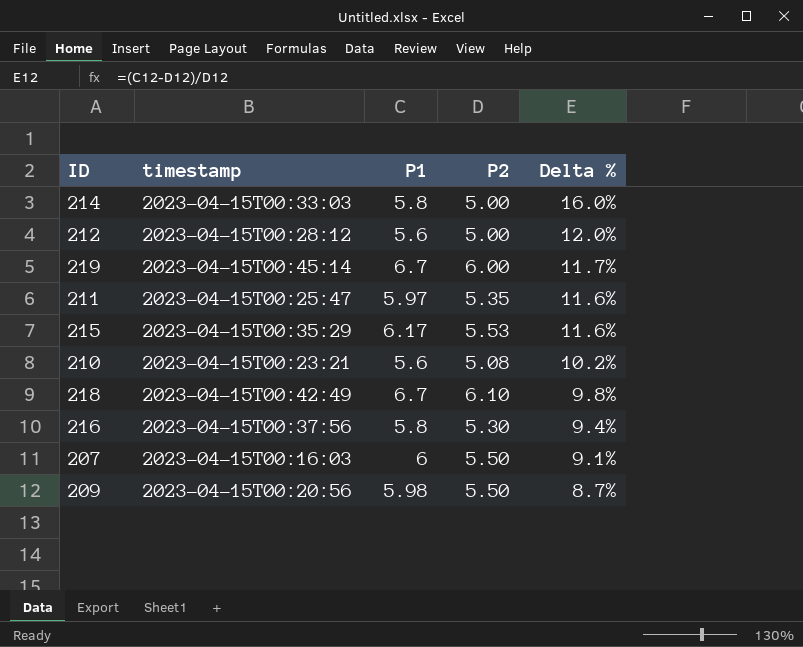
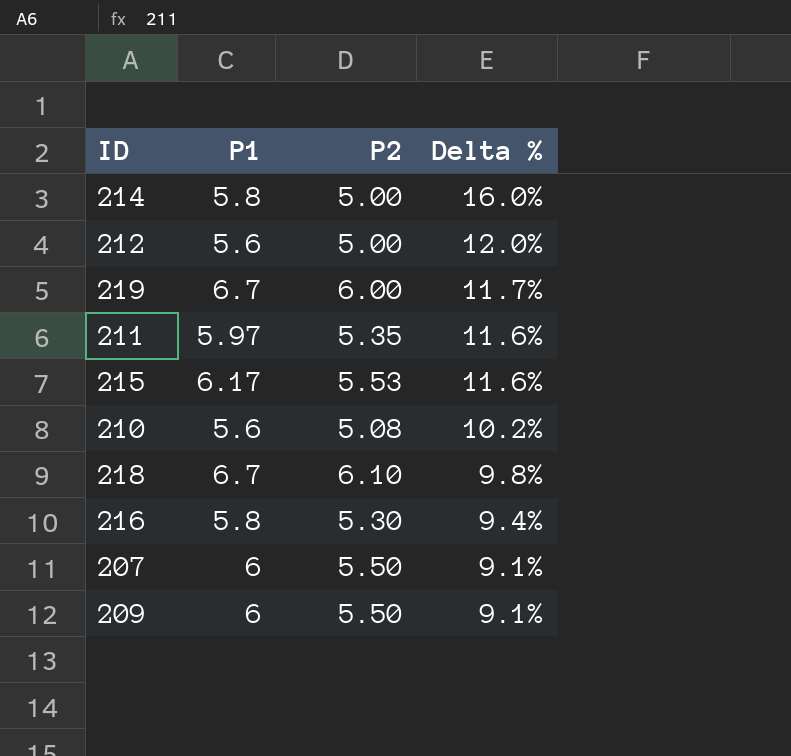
column timestamp | position: 2 -> none
209 | P1: 5.98 -> 6
209 | Delta %: 8.7% -> 9.1%

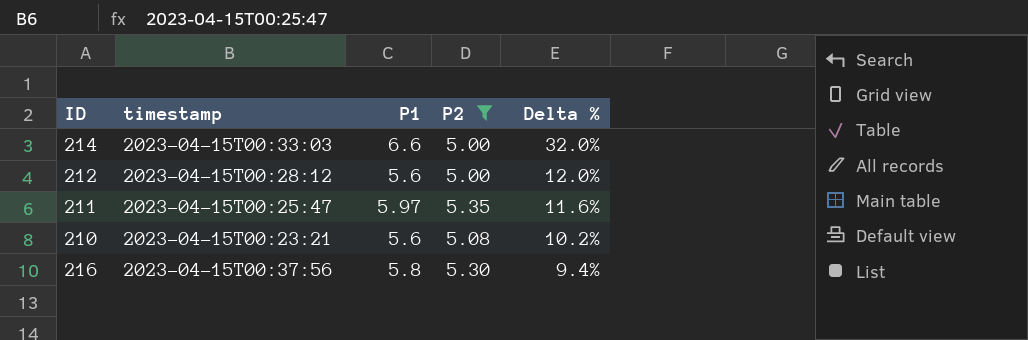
filter: none -> P2 <= 5.35
column timestamp | position: none -> 2
214 | P1: 5.8 -> 6.6
214 | Delta %: 16.0% -> 32.0%

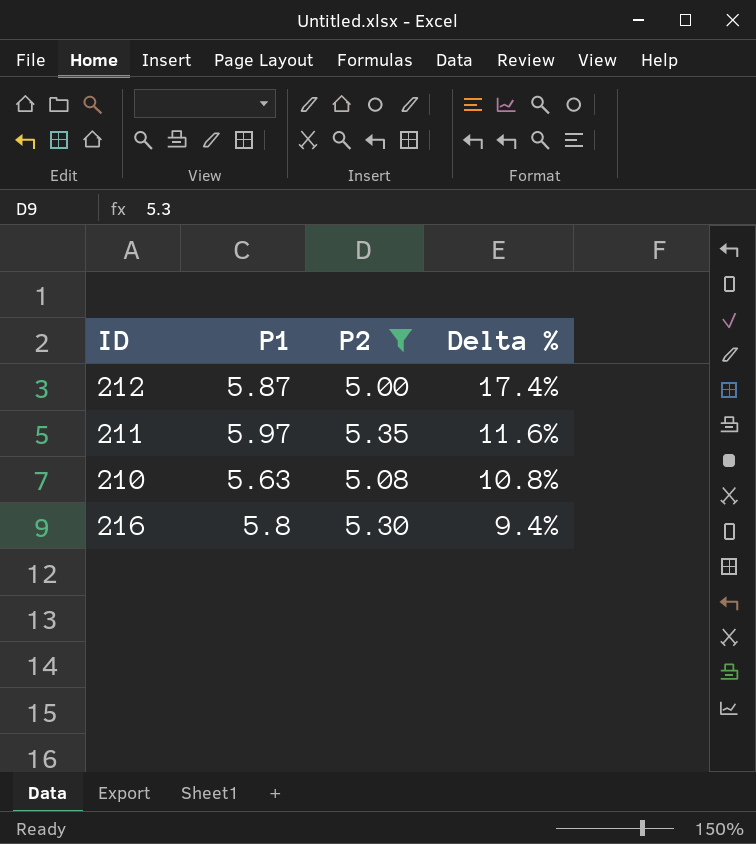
column timestamp | position: 2 -> none
row 214: 2023-04-15T00:33:03 | 6.6 | 5.00 | 32.0% -> none
212 | P1: 5.6 -> 5.87
212 | Delta %: 12.0% -> 17.4%
210 | P1: 5.6 -> 5.63
210 | Delta %: 10.2% -> 10.8%

